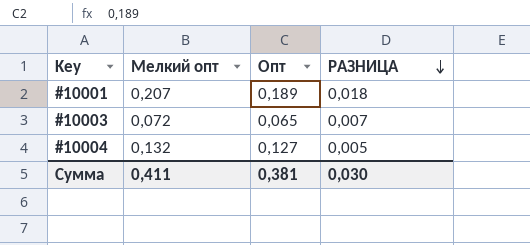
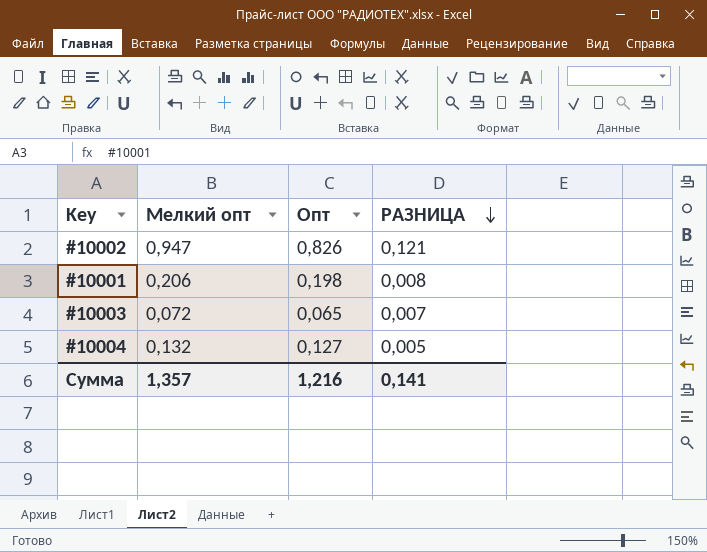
row #10002: none -> 0,947 | 0,826 | 0,121
#10001 | Мелкий опт: 0,207 -> 0,206
#10001 | Опт: 0,189 -> 0,198
#10001 | РАЗНИЦА: 0,018 -> 0,008
Сумма | Мелкий опт: 0,411 -> 1,357
Сумма | Опт: 0,381 -> 1,216
Сумма | РАЗНИЦА: 0,030 -> 0,141

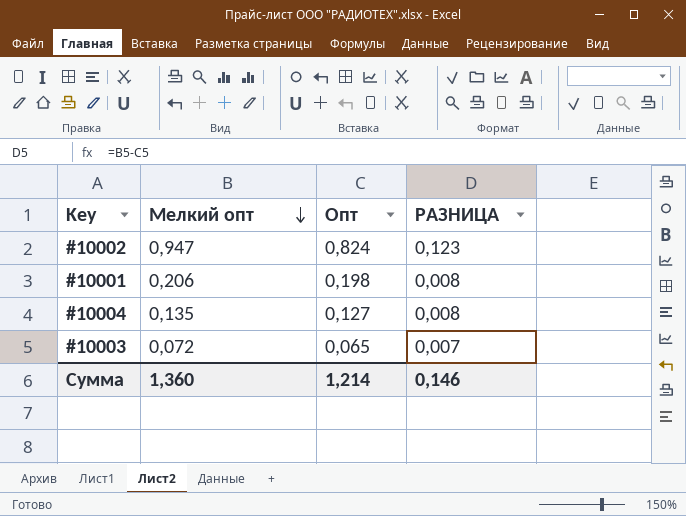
row order: РАЗНИЦА descending -> Мелкий опт descending
#10002 | Опт: 0,826 -> 0,824
#10002 | РАЗНИЦА: 0,121 -> 0,123
#10004 | Мелкий опт: 0,132 -> 0,135
#10004 | РАЗНИЦА: 0,005 -> 0,008
Сумма | Мелкий опт: 1,357 -> 1,360
Сумма | Опт: 1,216 -> 1,214
Сумма | РАЗНИЦА: 0,141 -> 0,146

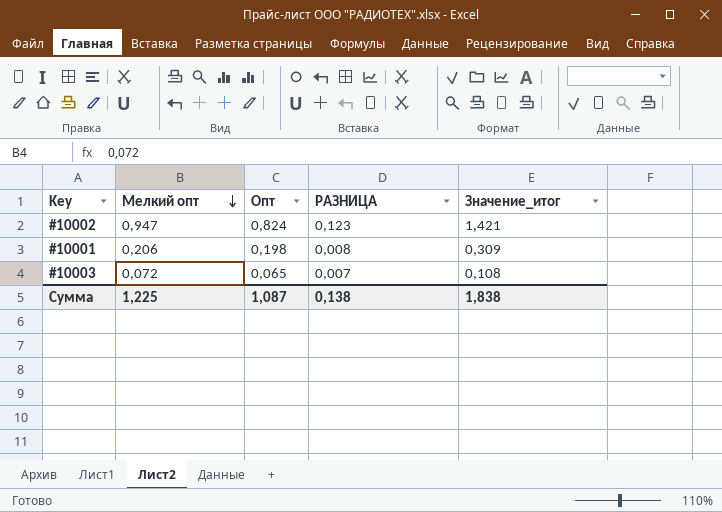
column Значение_итог | formula: none -> [Мелкий опт] * 1,5
row #10004: 0,135 | 0,127 | 0,008 -> none
Сумма | Мелкий опт: 1,360 -> 1,225
Сумма | Опт: 1,214 -> 1,087
Сумма | РАЗНИЦА: 0,146 -> 0,138

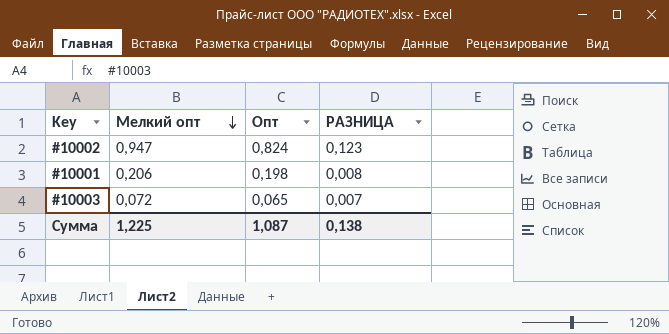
column Значение_итог | formula: [Мелкий опт] * 1,5 -> none

